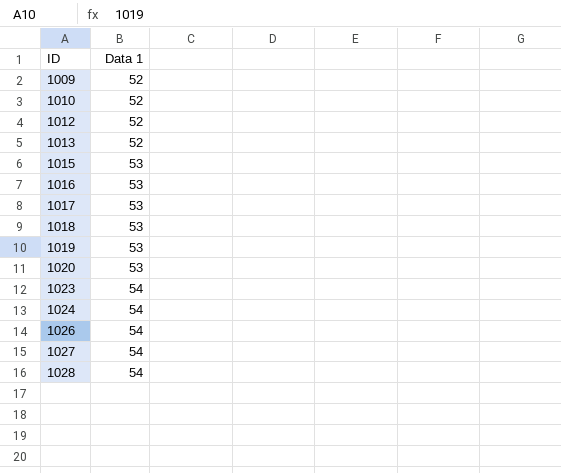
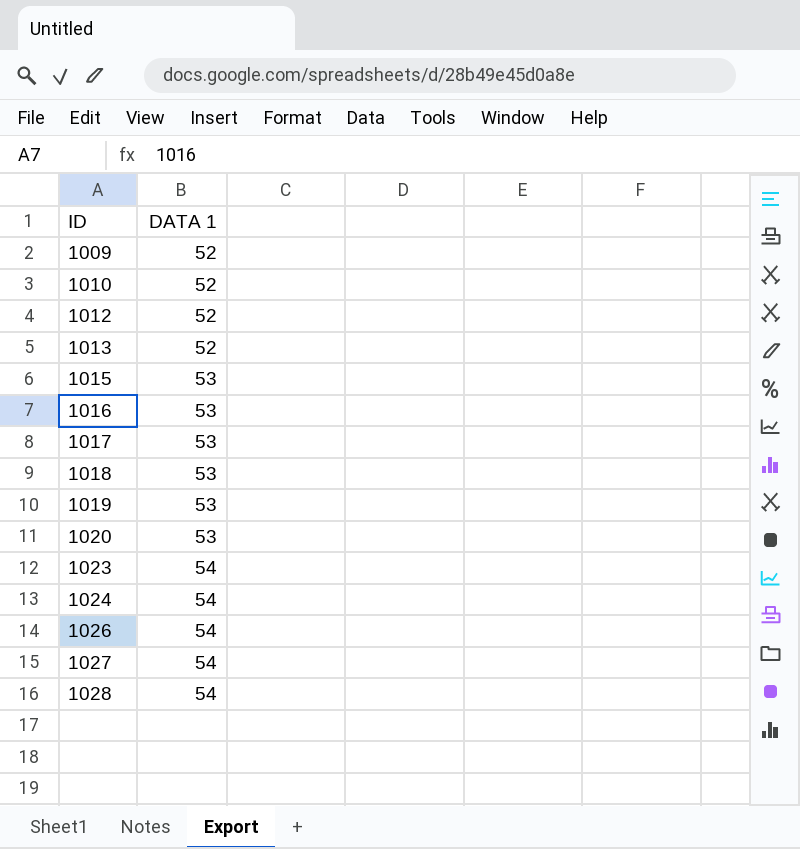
column name: Data 1 -> DATA 1

